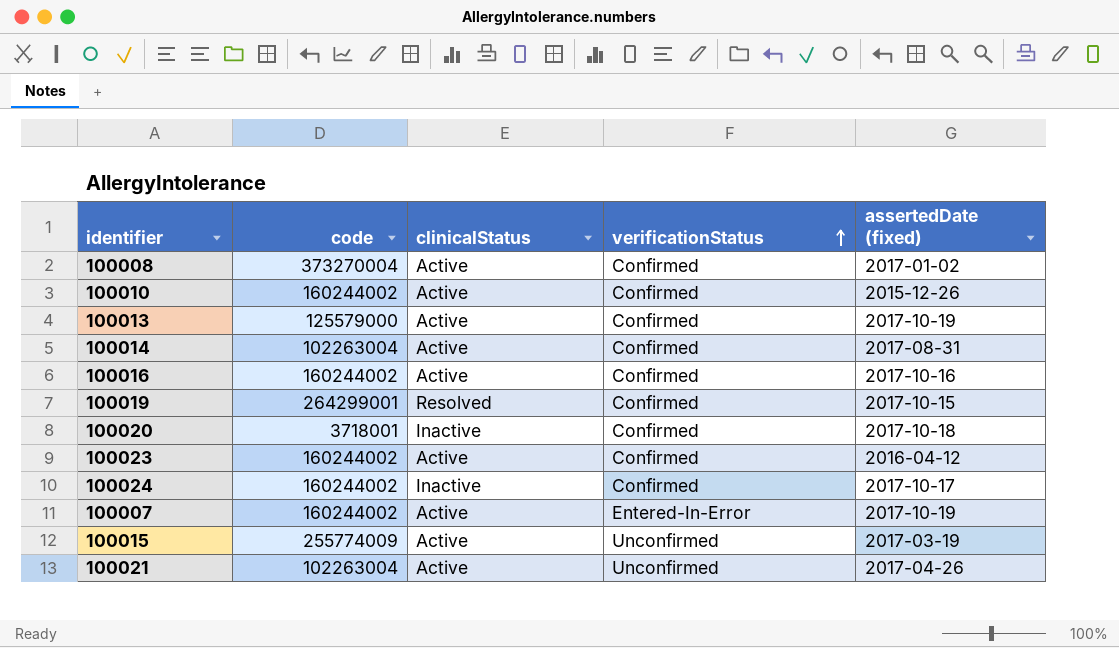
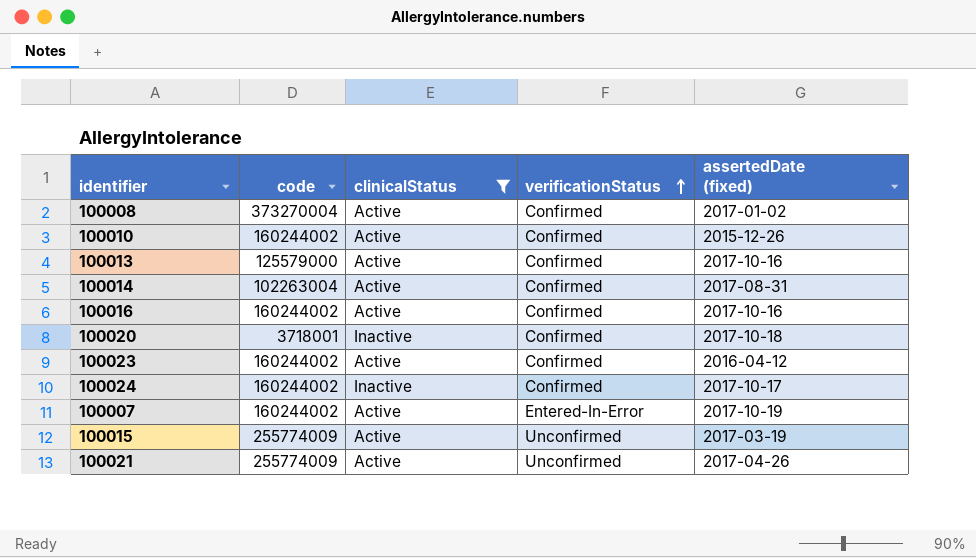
filter: none -> clinicalStatus != Resolved
100013 | assertedDate (fixed): 2017-10-19 -> 2017-10-16
100021 | code: 102263004 -> 255774009

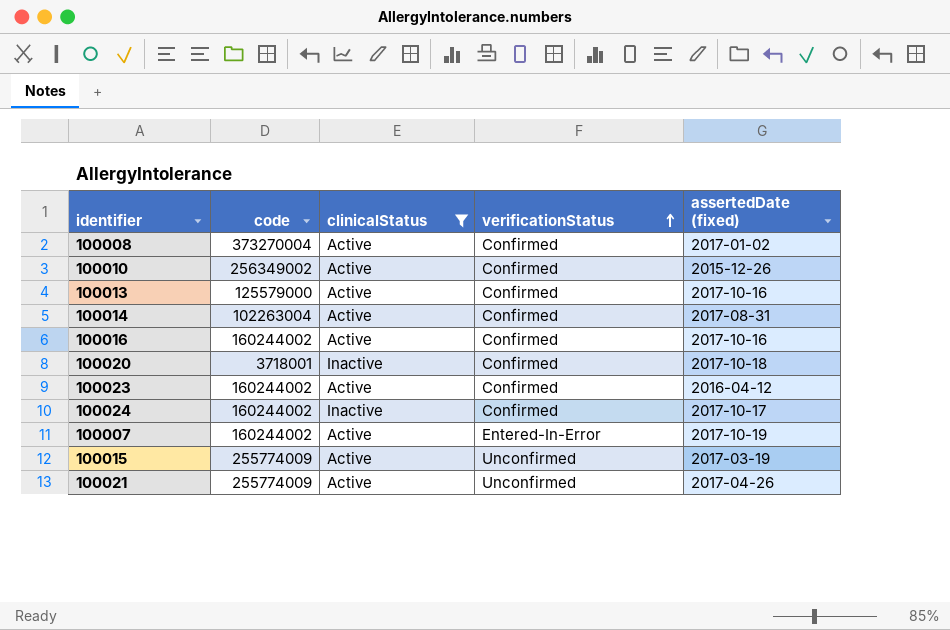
100010 | code: 160244002 -> 256349002

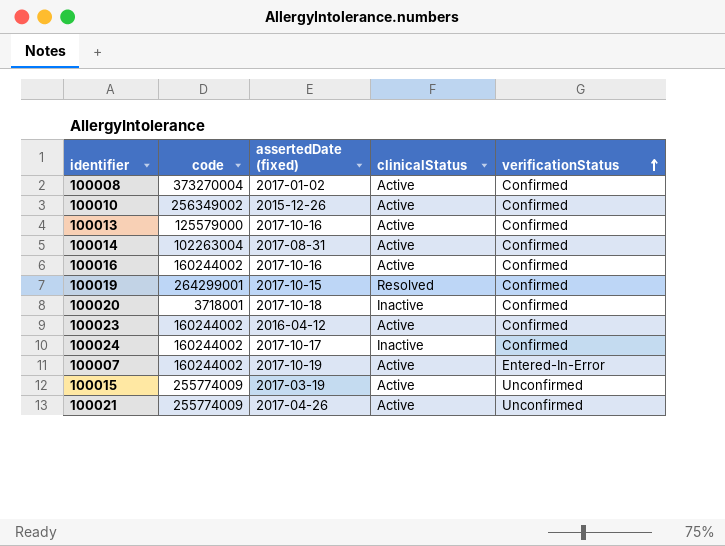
filter: clinicalStatus != Resolved -> none
column assertedDate (fixed) | position: 5 -> 3

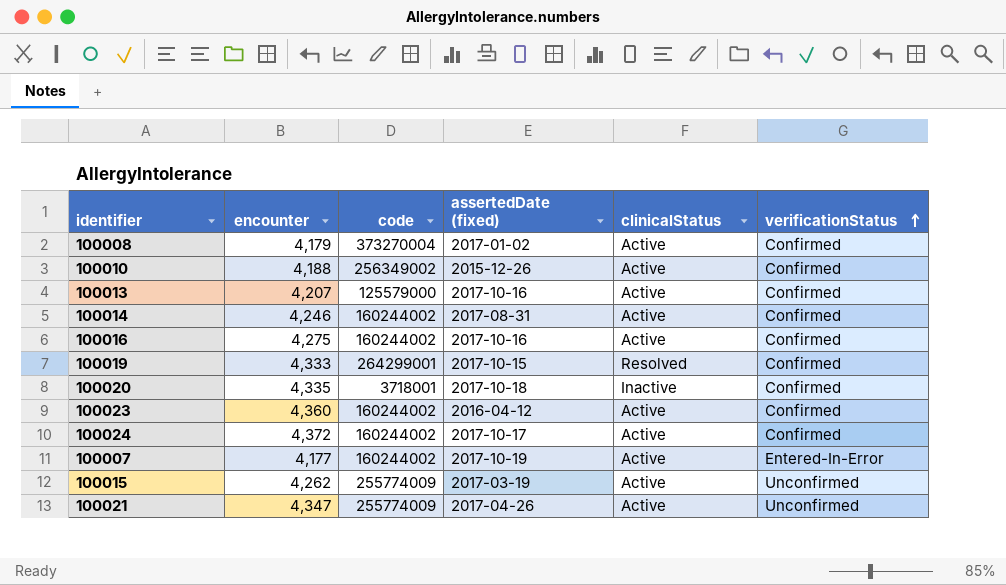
column encounter | position: none -> 2
100014 | code: 102263004 -> 160244002
100024 | clinicalStatus: Inactive -> Active

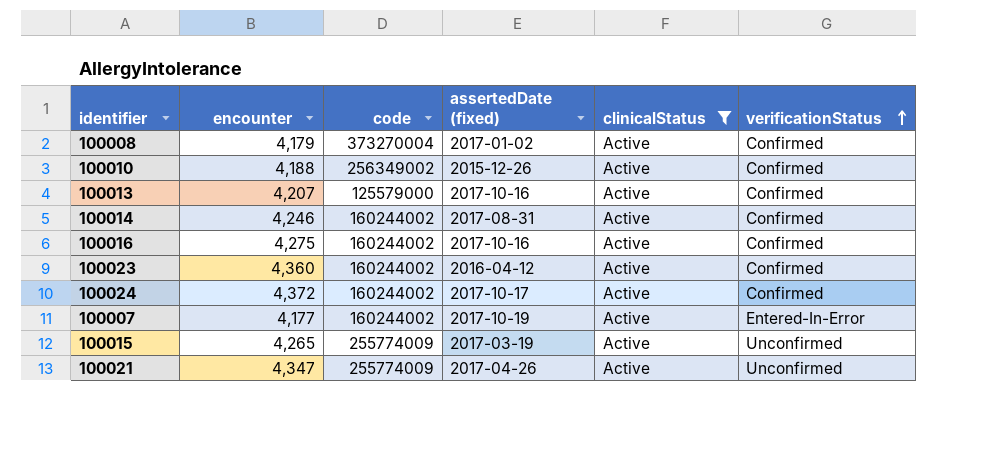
filter: none -> clinicalStatus = Active
100015 | encounter: 4,262 -> 4,265

